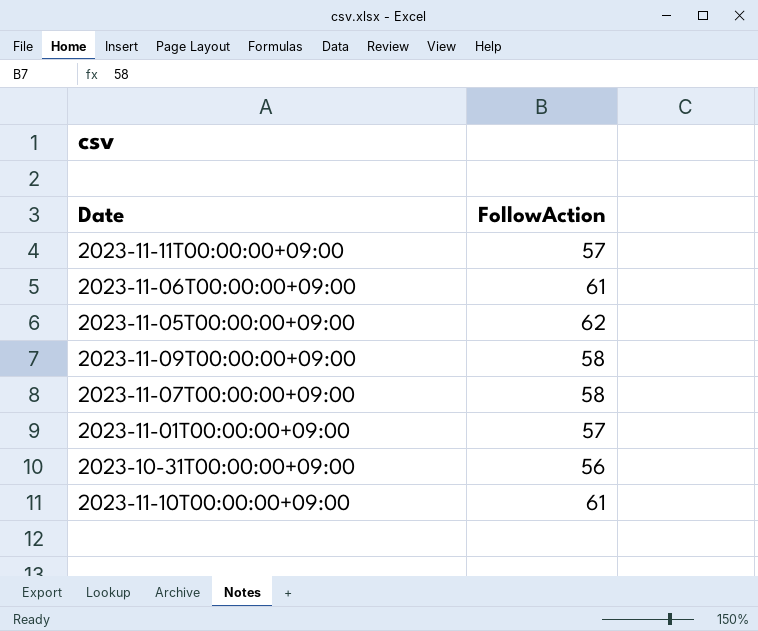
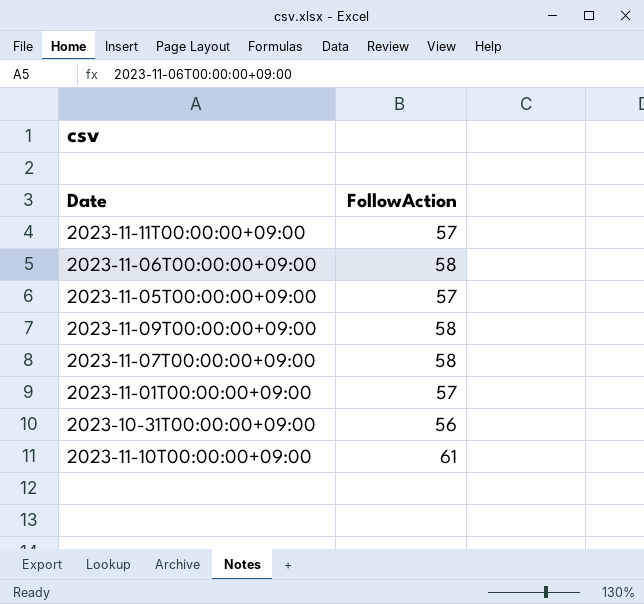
2023-11-06T00:00:00+09:00 | FollowAction: 61 -> 58
2023-11-05T00:00:00+09:00 | FollowAction: 62 -> 57

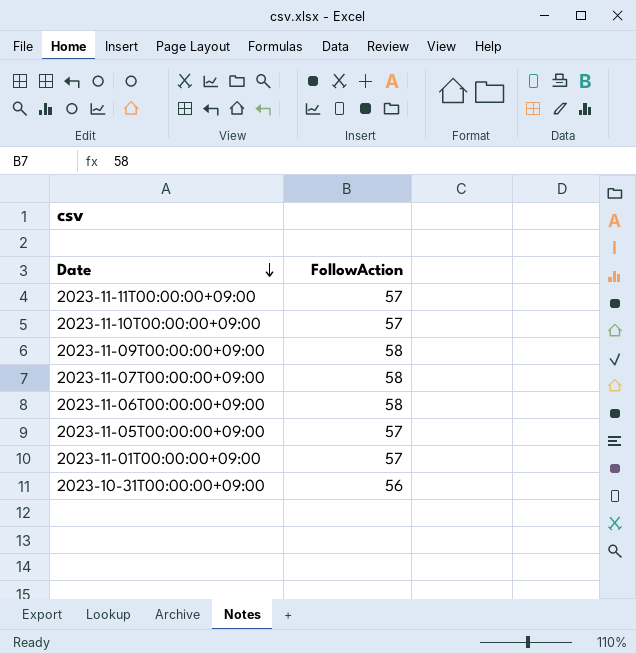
row order: none -> Date descending
2023-11-10T00:00:00+09:00 | FollowAction: 61 -> 57

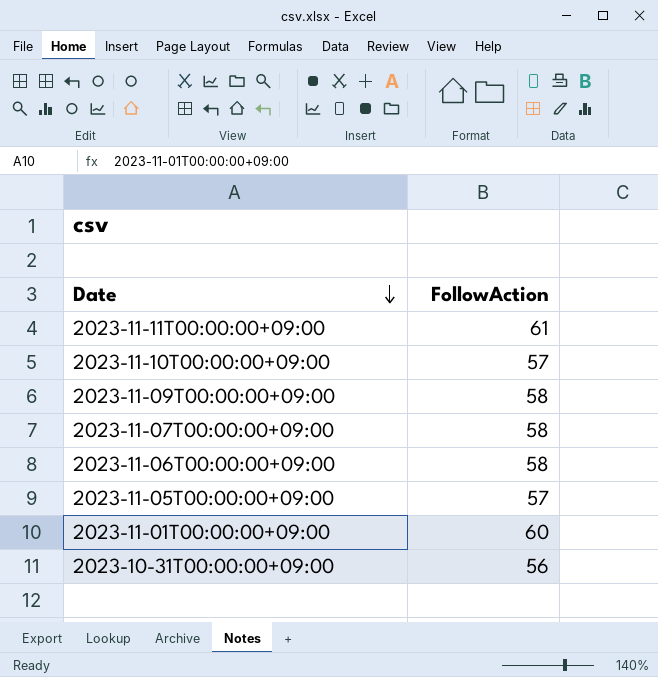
2023-11-11T00:00:00+09:00 | FollowAction: 57 -> 61
2023-11-01T00:00:00+09:00 | FollowAction: 57 -> 60

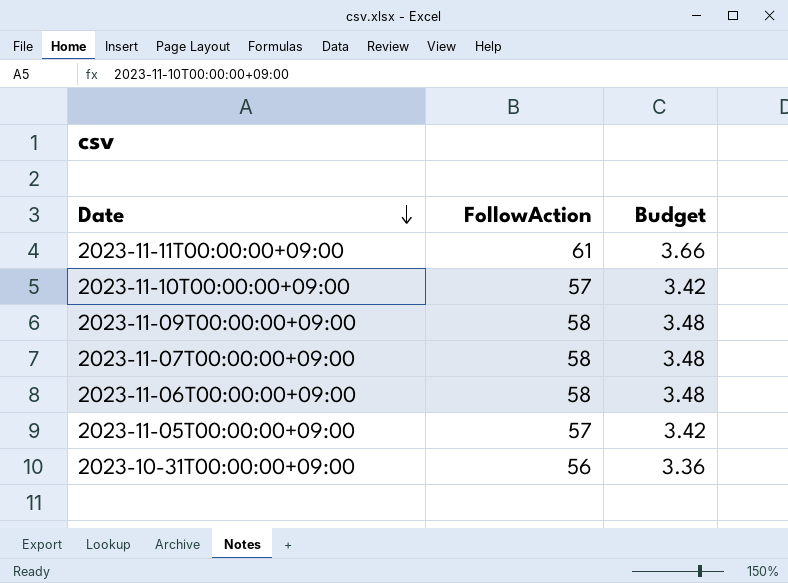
column Budget | formula: none -> [FollowAction] * 0.06
row 2023-11-01T00:00:00+09:00: 60 -> none

